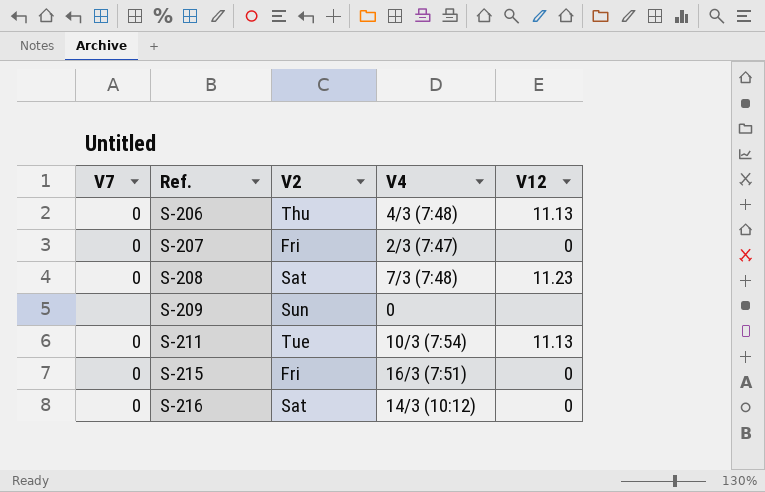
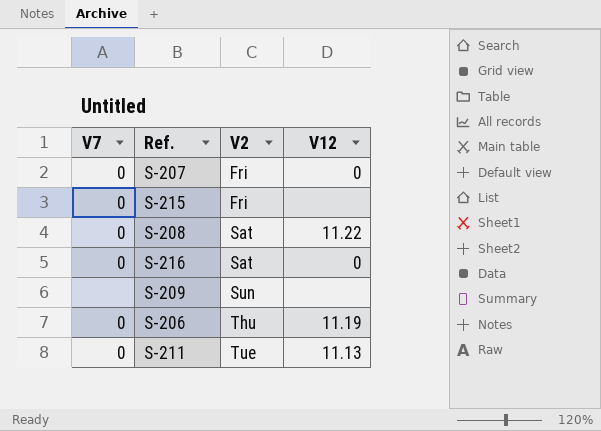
row order: Ref. ascending -> V2 ascending
column V4 | position: 4 -> none
S-215 | V12: 0 -> none
S-208 | V12: 11.23 -> 11.22
S-206 | V12: 11.13 -> 11.19

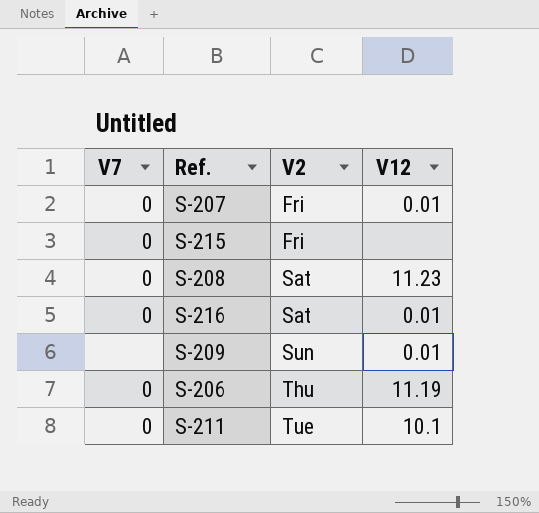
S-207 | V12: 0 -> 0.01
S-208 | V12: 11.22 -> 11.23
S-216 | V12: 0 -> 0.01
S-209 | V12: none -> 0.01
S-211 | V12: 11.13 -> 10.1

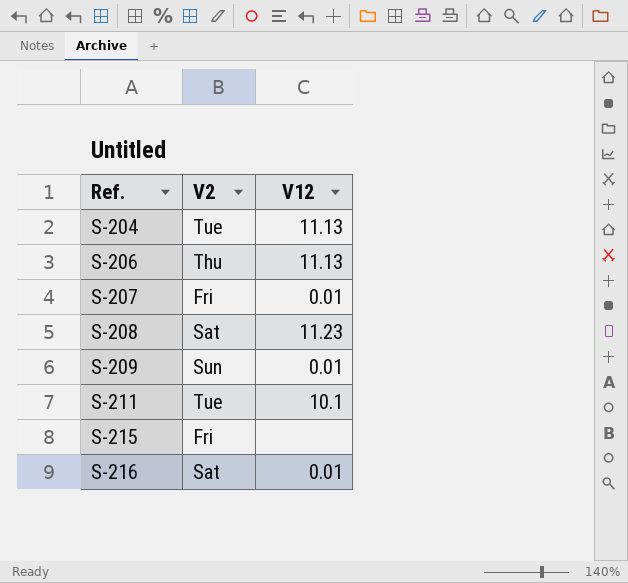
row order: V2 ascending -> Ref. ascending
column V7 | position: 1 -> none
row S-204: none -> Tue | 11.13
S-206 | V12: 11.19 -> 11.13

